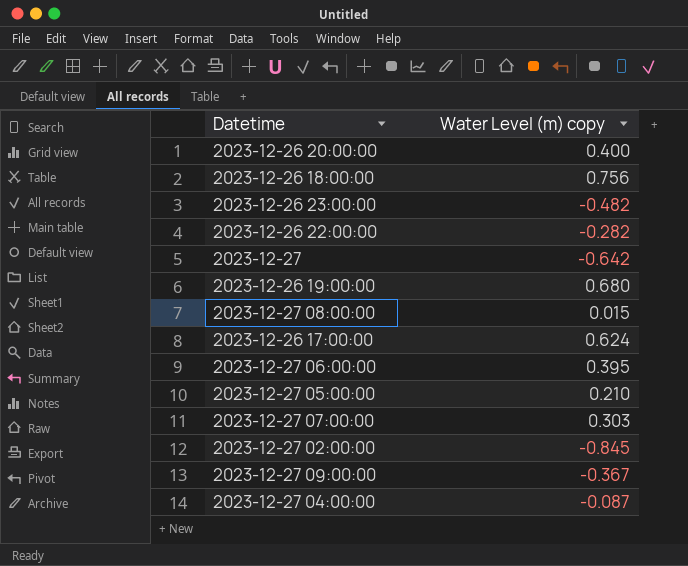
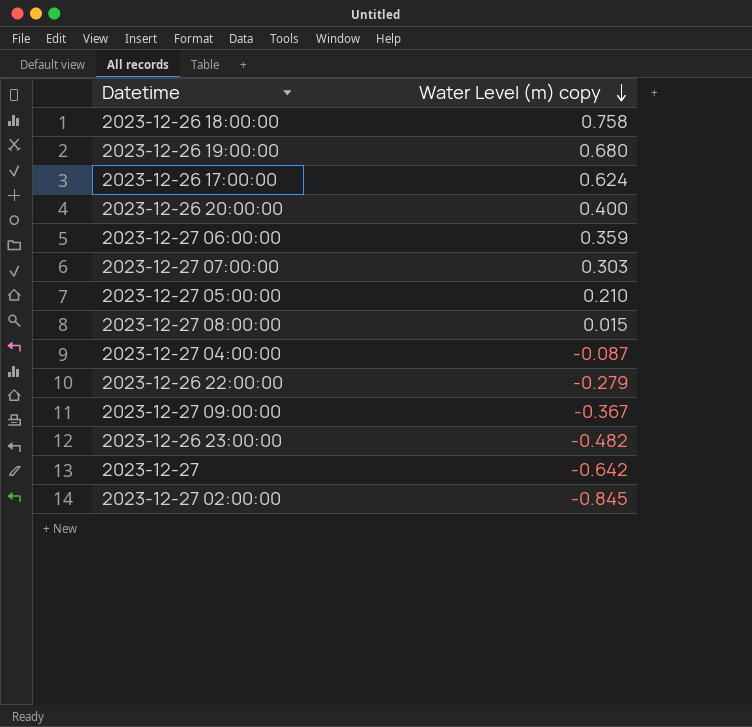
row order: none -> Water Level (m) copy descending
2023-12-26 18:00:00 | Water Level (m) copy: 0.756 -> 0.758
2023-12-27 06:00:00 | Water Level (m) copy: 0.395 -> 0.359
2023-12-26 22:00:00 | Water Level (m) copy: -0.282 -> -0.279

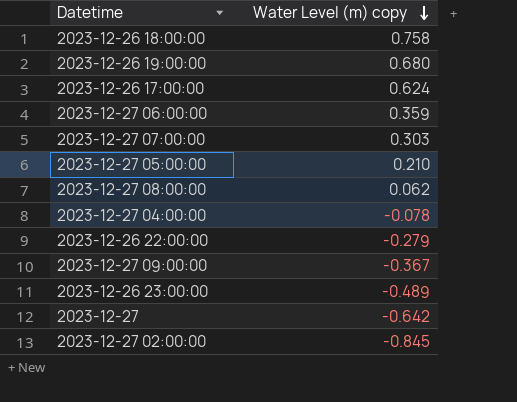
row 2023-12-26 20:00:00: 0.400 -> none
2023-12-27 08:00:00 | Water Level (m) copy: 0.015 -> 0.062
2023-12-27 04:00:00 | Water Level (m) copy: -0.087 -> -0.078
2023-12-26 23:00:00 | Water Level (m) copy: -0.482 -> -0.489

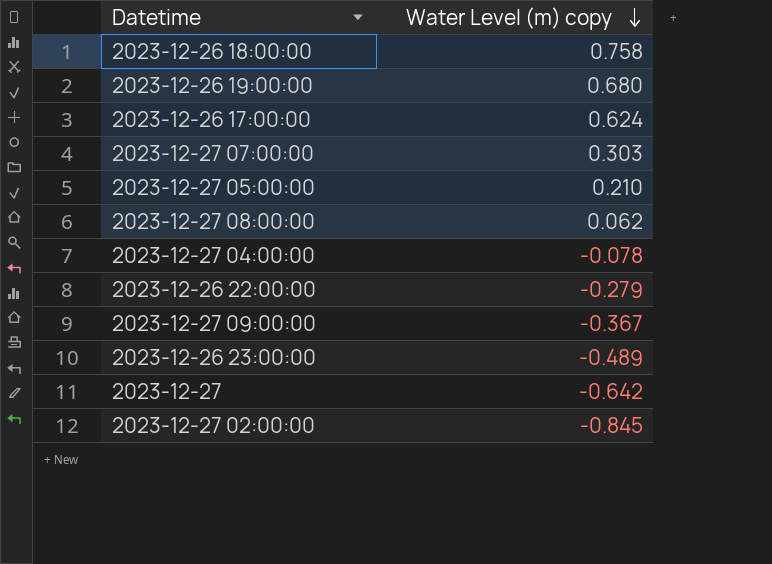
row 2023-12-27 06:00:00: 0.359 -> none

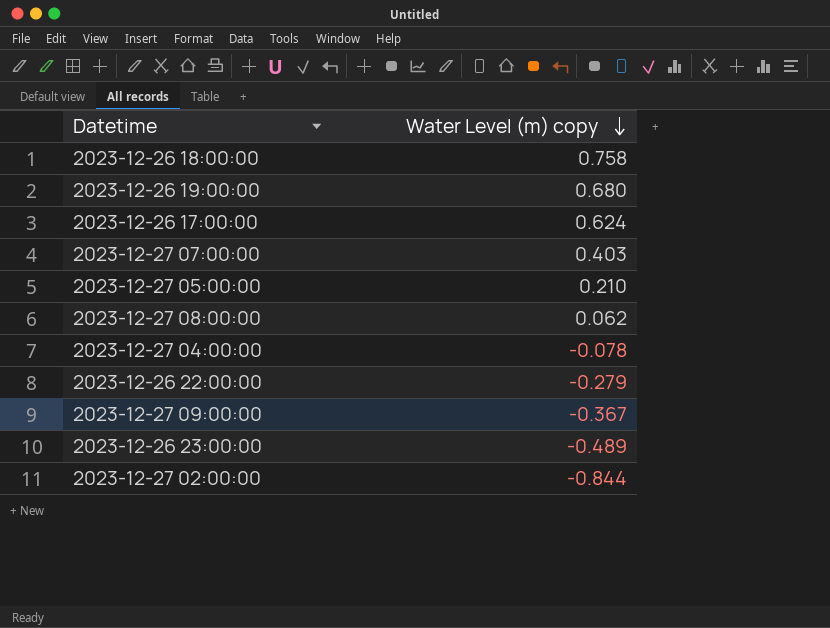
row 2023-12-27: -0.642 -> none
2023-12-27 07:00:00 | Water Level (m) copy: 0.303 -> 0.403
2023-12-27 02:00:00 | Water Level (m) copy: -0.845 -> -0.844

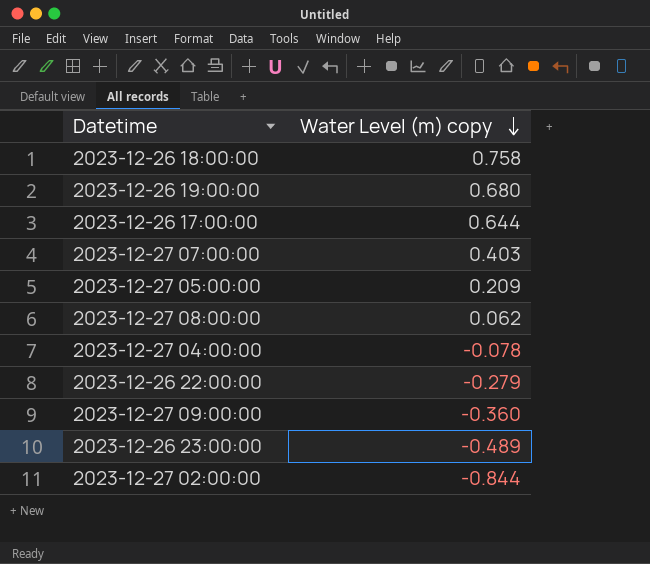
2023-12-26 17:00:00 | Water Level (m) copy: 0.624 -> 0.644
2023-12-27 05:00:00 | Water Level (m) copy: 0.210 -> 0.209
2023-12-27 09:00:00 | Water Level (m) copy: -0.367 -> -0.360

